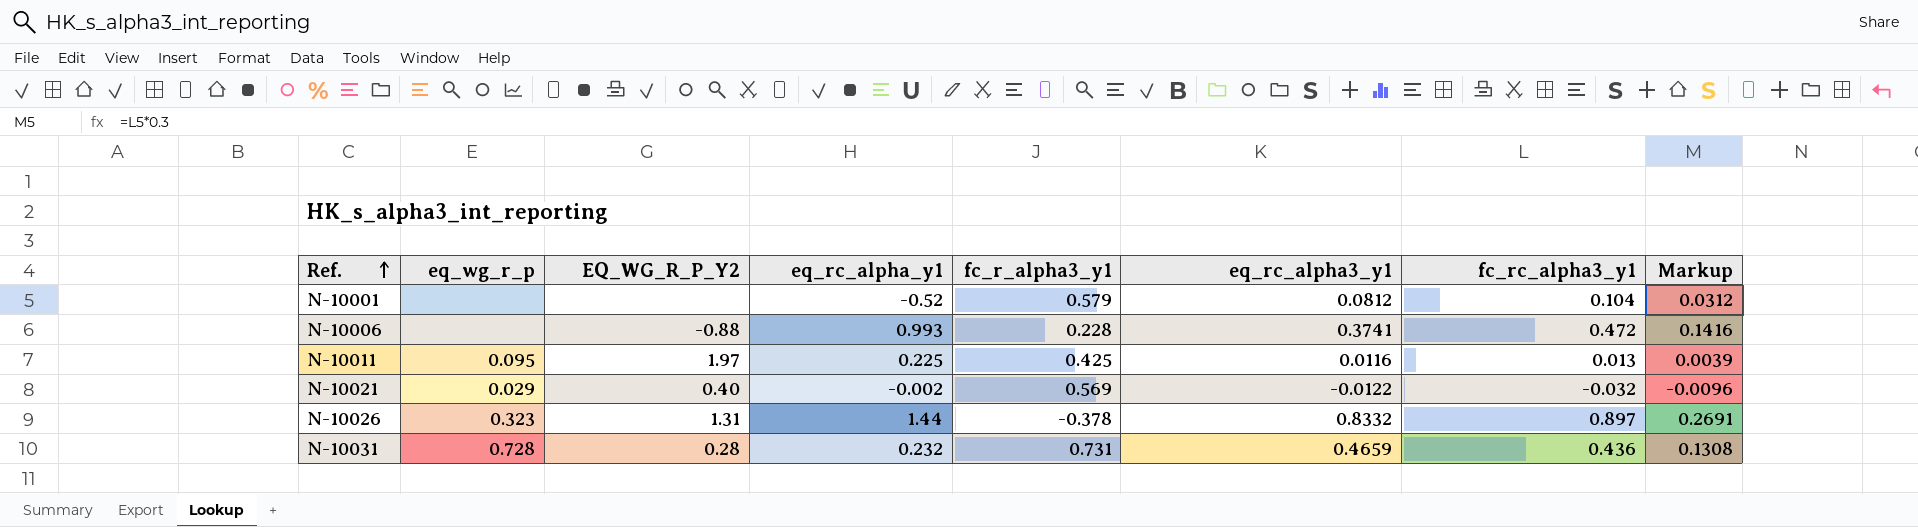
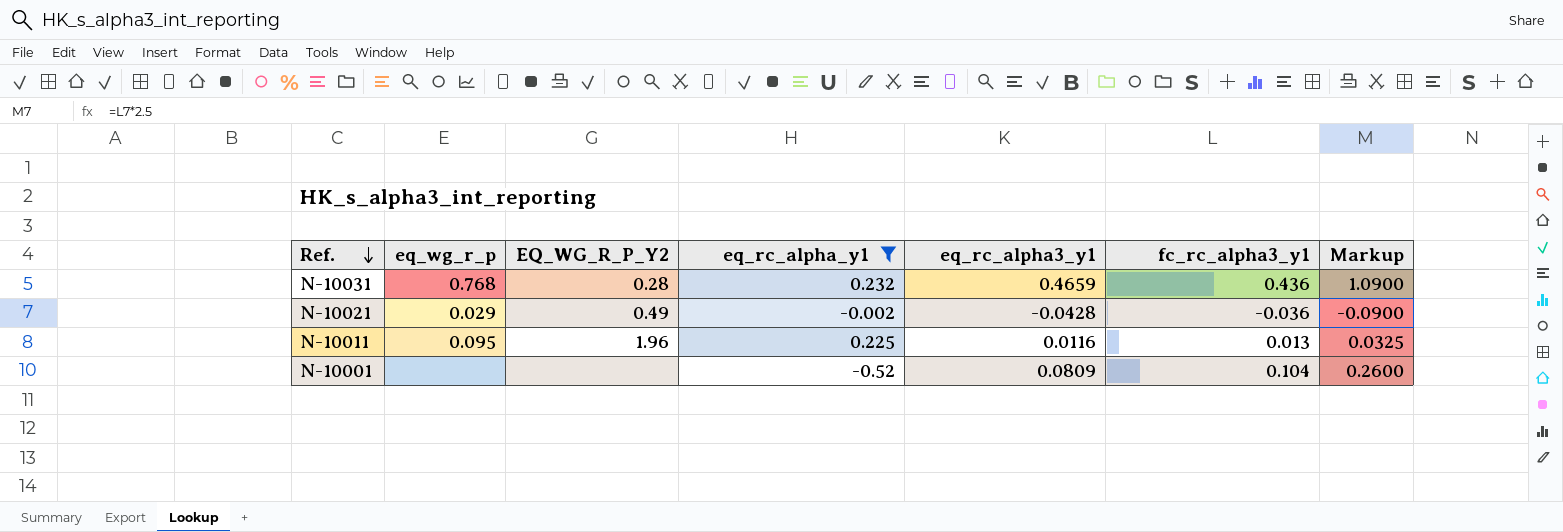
filter: none -> eq_rc_alpha_y1 <= 0.232
row order: Ref. ascending -> Ref. descending
column fc_r_alpha3_y1 | position: 5 -> none
column Markup | formula: [fc_rc_alpha3_y1] * 0.3 -> [fc_rc_alpha3_y1] * 2.5
N-10031 | eq_wg_r_p: 0.728 -> 0.768
N-10021 | EQ_WG_R_P_Y2: 0.40 -> 0.49
N-10021 | eq_rc_alpha3_y1: -0.0122 -> -0.0428
N-10021 | fc_rc_alpha3_y1: -0.032 -> -0.036
N-10011 | EQ_WG_R_P_Y2: 1.97 -> 1.96
N-10001 | eq_rc_alpha3_y1: 0.0812 -> 0.0809

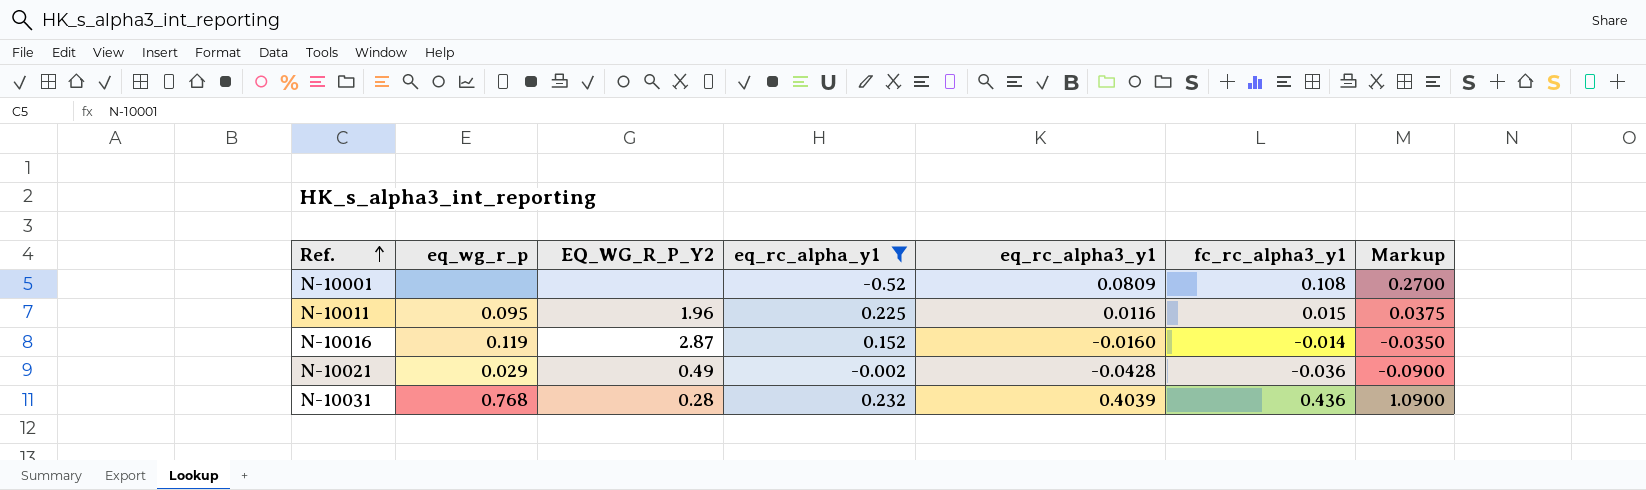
row order: Ref. descending -> Ref. ascending
N-10001 | fc_rc_alpha3_y1: 0.104 -> 0.108
N-10001 | Markup: 0.2600 -> 0.2700
N-10011 | fc_rc_alpha3_y1: 0.013 -> 0.015
N-10011 | Markup: 0.0325 -> 0.0375
row N-10016: none -> 0.119 | 2.87 | 0.152 | -0.0160 | -0.014 | -0.0350
N-10031 | eq_rc_alpha3_y1: 0.4659 -> 0.4039

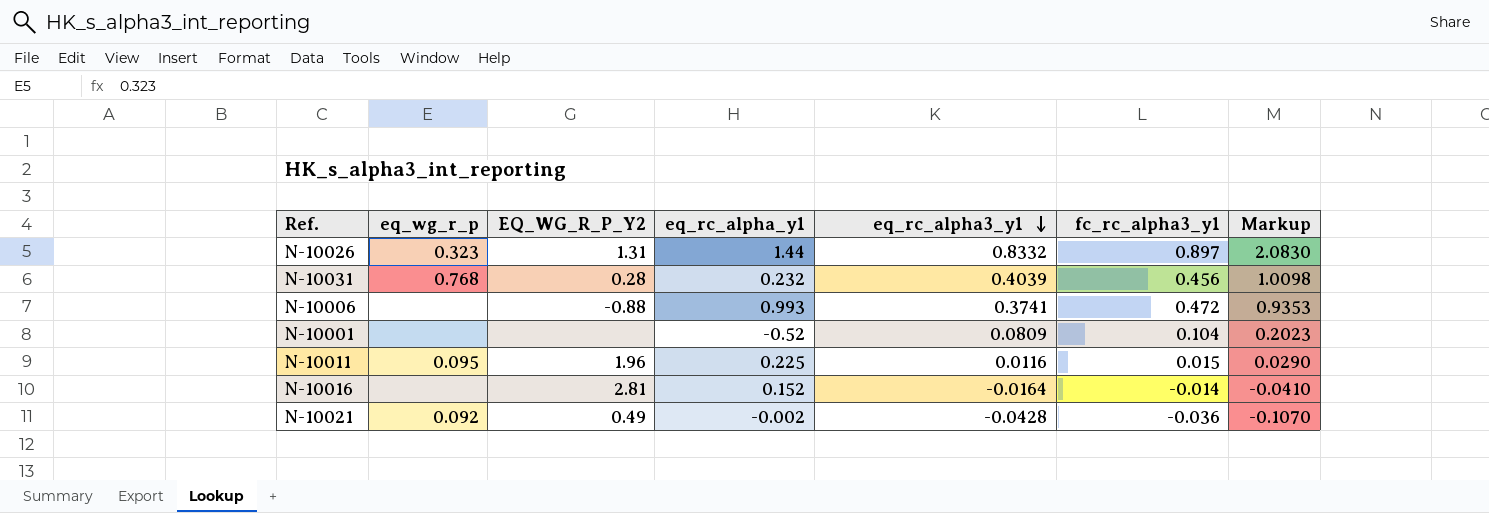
filter: eq_rc_alpha_y1 <= 0.232 -> none
row order: Ref. ascending -> eq_rc_alpha3_y1 descending
column Markup | formula: [fc_rc_alpha3_y1] * 2.5 -> [eq_rc_alpha3_y1] * 2.5
N-10031 | fc_rc_alpha3_y1: 0.436 -> 0.456
N-10001 | fc_rc_alpha3_y1: 0.108 -> 0.104
N-10016 | eq_wg_r_p: 0.119 -> none
N-10016 | EQ_WG_R_P_Y2: 2.87 -> 2.81
N-10016 | eq_rc_alpha3_y1: -0.0160 -> -0.0164
N-10021 | eq_wg_r_p: 0.029 -> 0.092

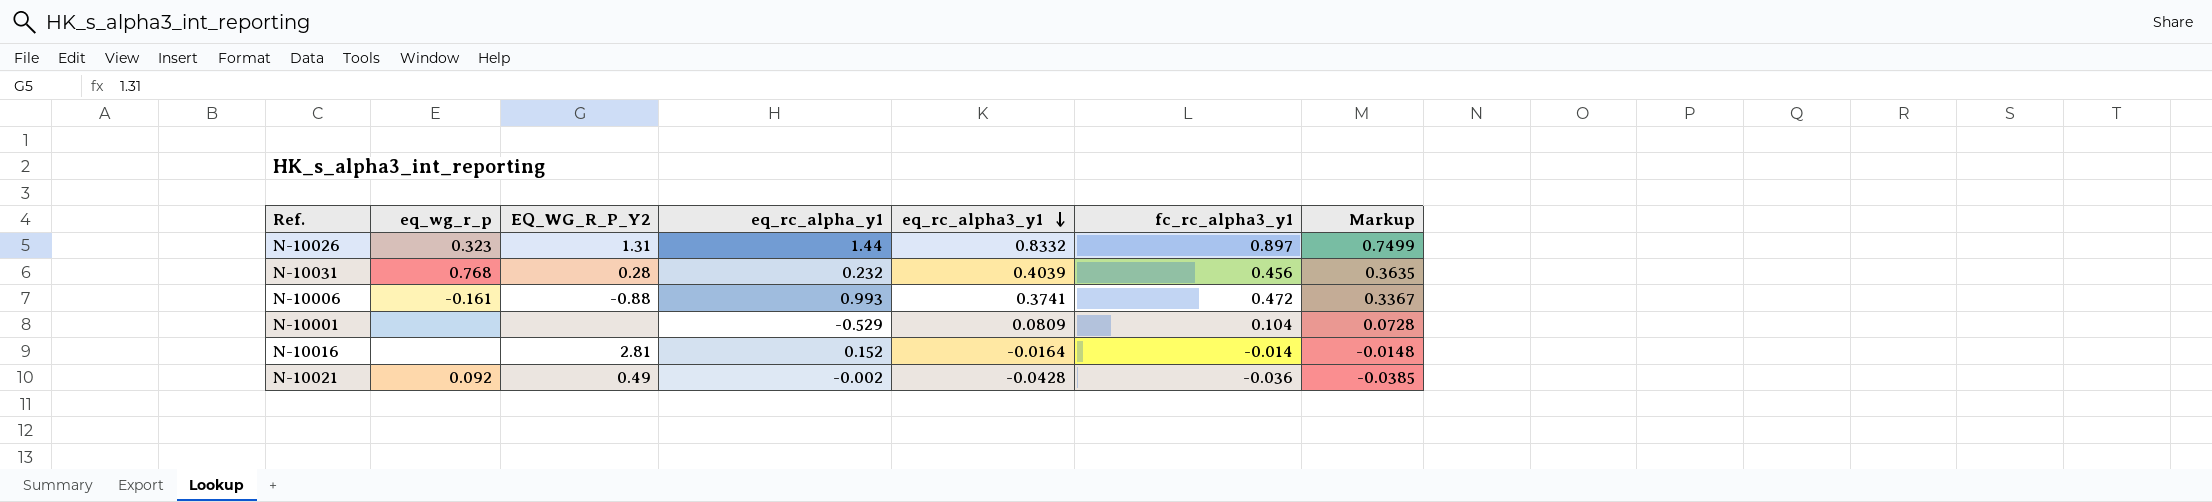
column Markup | formula: [eq_rc_alpha3_y1] * 2.5 -> [eq_rc_alpha3_y1] * 0.9
row N-10011: 0.095 | 1.96 | 0.225 | 0.0116 | 0.015 | 0.0290 -> none
N-10006 | eq_wg_r_p: none -> -0.161
N-10001 | eq_rc_alpha_y1: -0.52 -> -0.529

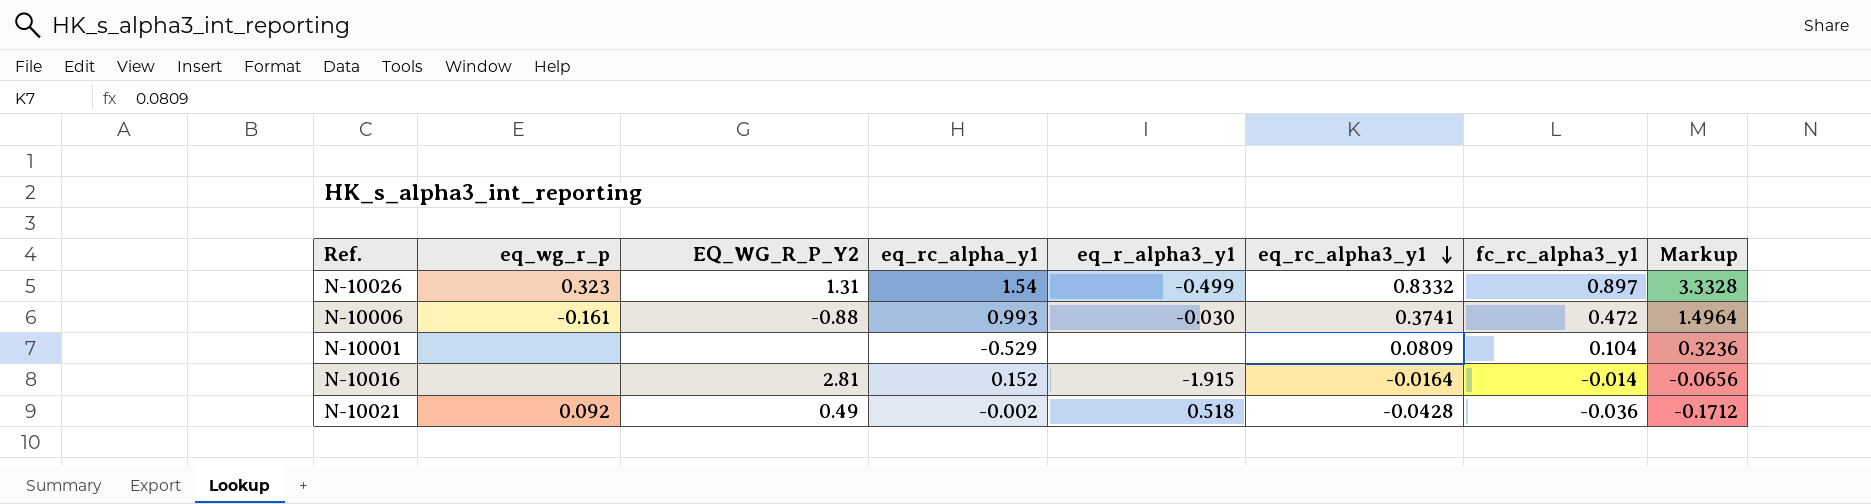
column eq_r_alpha3_y1 | position: none -> 5
column Markup | formula: [eq_rc_alpha3_y1] * 0.9 -> [eq_rc_alpha3_y1] * 4
row N-10031: 0.768 | 0.28 | 0.232 | 0.4039 | 0.456 | 0.3635 -> none
N-10026 | eq_rc_alpha_y1: 1.44 -> 1.54

